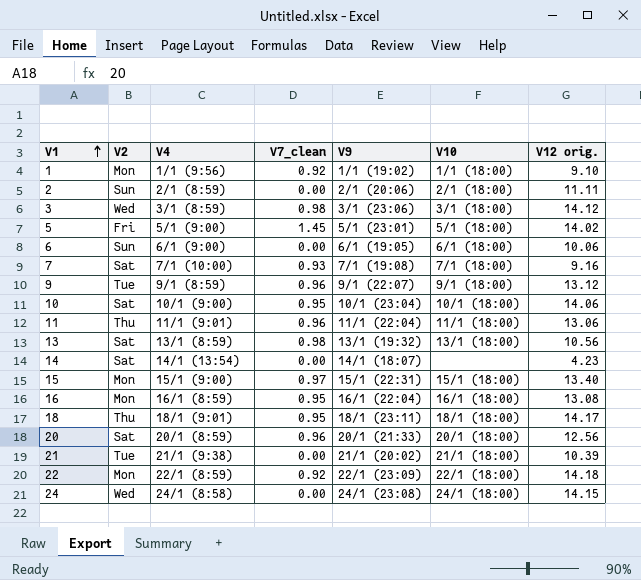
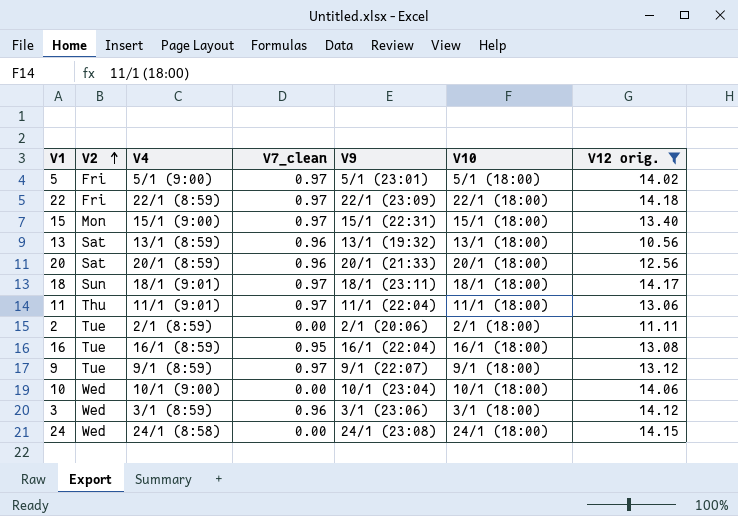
filter: none -> V12 orig. >= 10.56
row order: V1 ascending -> V2 ascending
5 | V7_clean: 1.45 -> 0.97
22 | V2: Mon -> Fri
22 | V7_clean: 0.92 -> 0.97
13 | V7_clean: 0.98 -> 0.96
18 | V2: Thu -> Sun
18 | V7_clean: 0.95 -> 0.97
11 | V7_clean: 0.96 -> 0.97
2 | V2: Sun -> Tue
16 | V2: Mon -> Tue
9 | V7_clean: 0.96 -> 0.97
10 | V2: Sat -> Wed
10 | V7_clean: 0.95 -> 0.00
3 | V7_clean: 0.98 -> 0.96

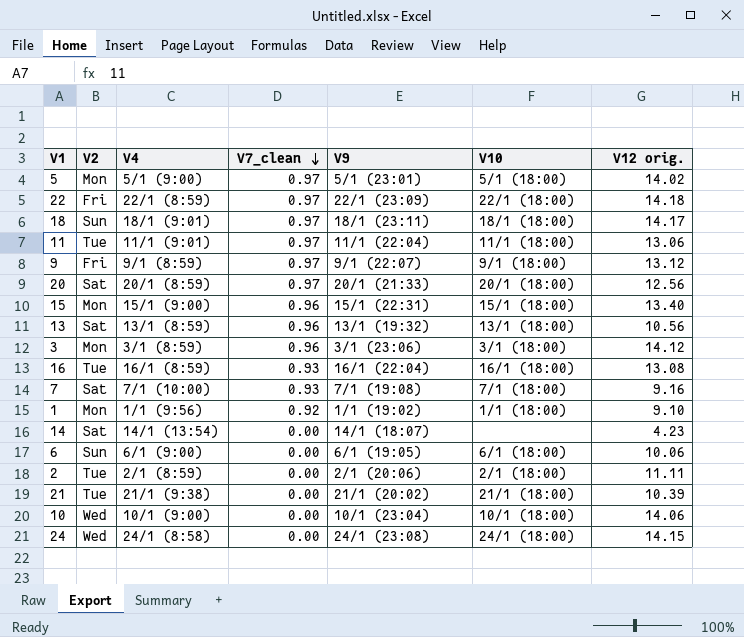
filter: V12 orig. >= 10.56 -> none
row order: V2 ascending -> V7_clean descending
5 | V2: Fri -> Mon
11 | V2: Thu -> Tue
9 | V2: Tue -> Fri
20 | V7_clean: 0.96 -> 0.97
15 | V7_clean: 0.97 -> 0.96
3 | V2: Wed -> Mon
16 | V7_clean: 0.95 -> 0.93

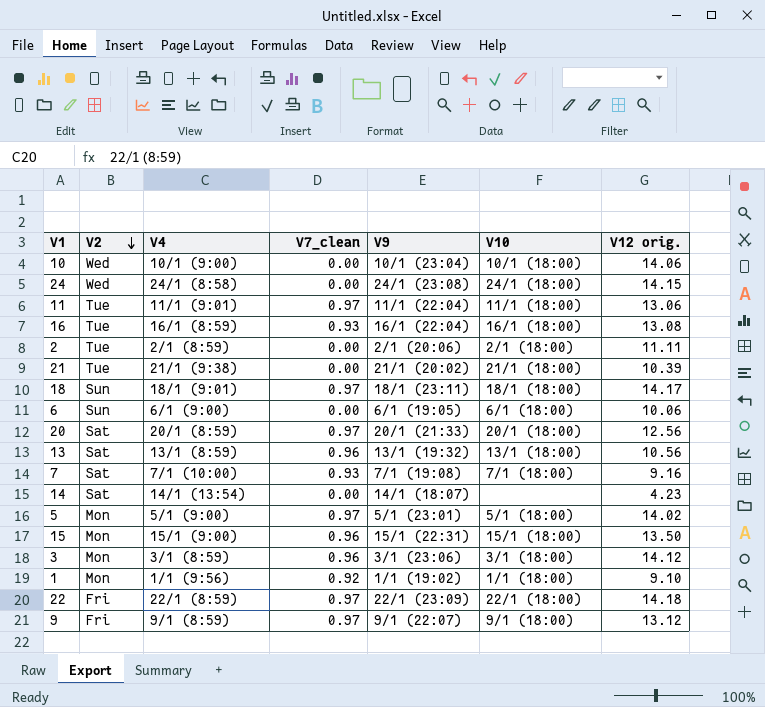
row order: V7_clean descending -> V2 descending
15 | V12 orig.: 13.40 -> 13.50

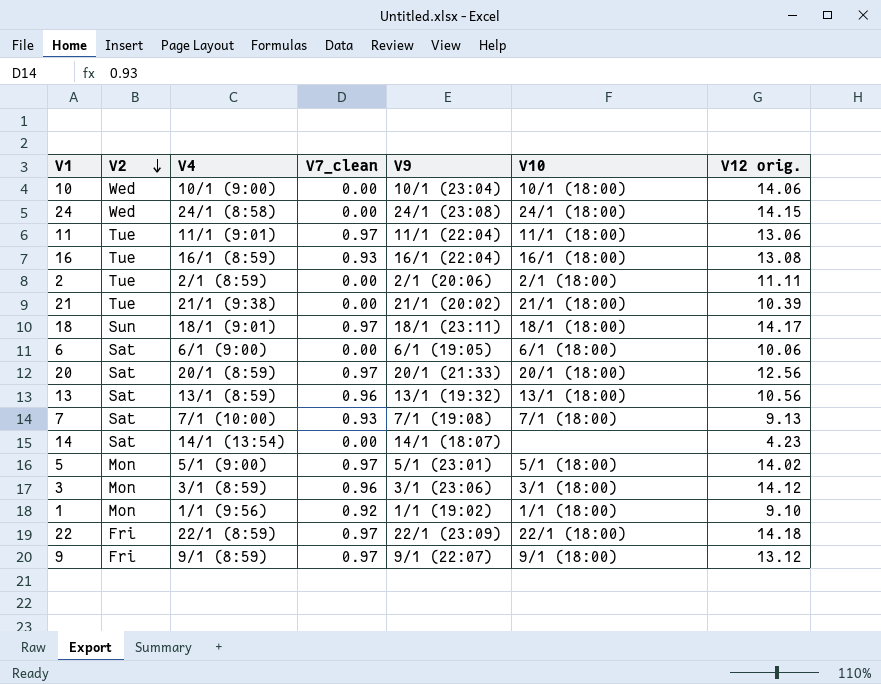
row 15: Mon | 15/1 (9:00) | 0.96 | 15/1 (22:31) | 15/1 (18:00) | 13.50 -> none
6 | V2: Sun -> Sat
7 | V12 orig.: 9.16 -> 9.13

